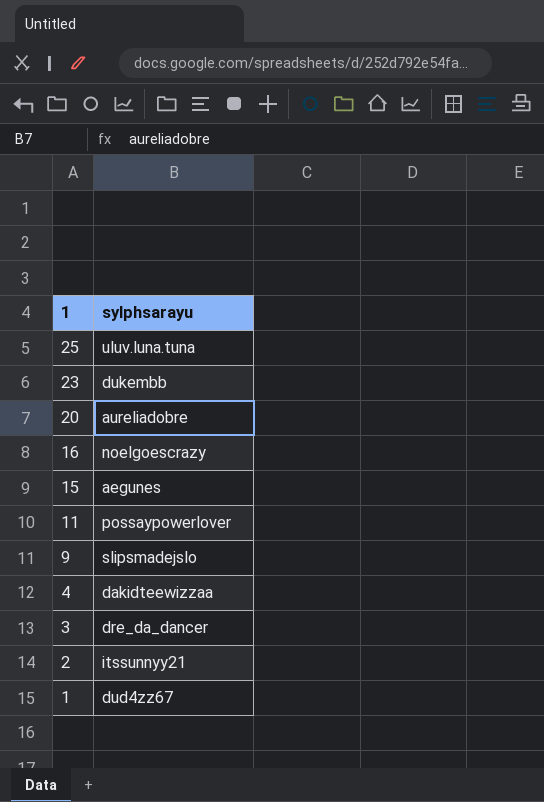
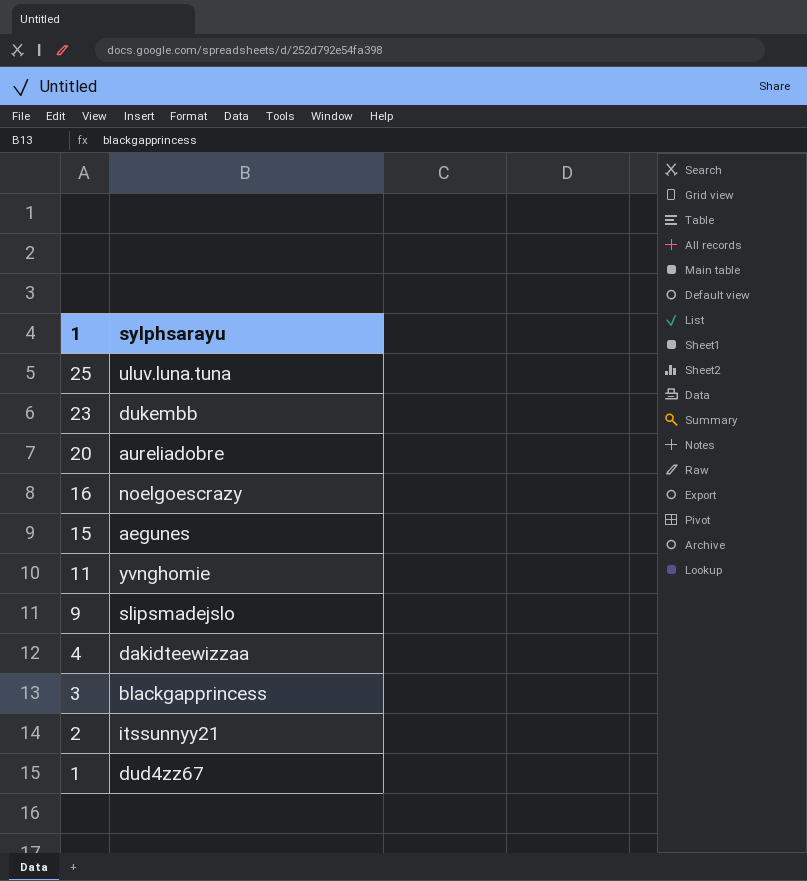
11 | sylphsarayu: possaypowerlover -> yvnghomie
3 | sylphsarayu: dre_da_dancer -> blackgapprincess

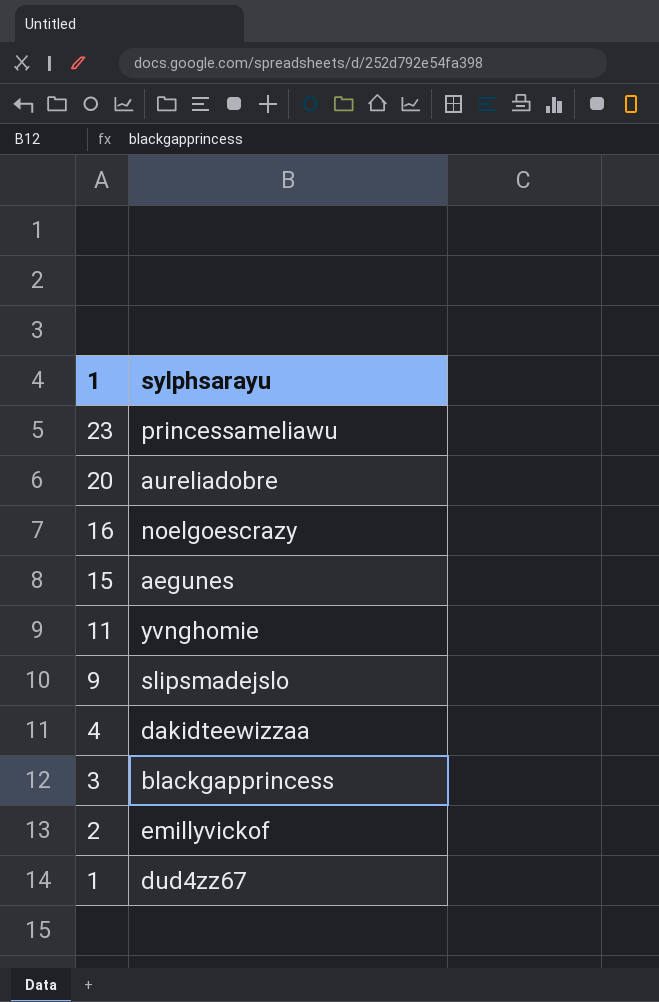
row 25: uluv.luna.tuna -> none
23 | sylphsarayu: dukembb -> princessameliawu
2 | sylphsarayu: itssunnyy21 -> emillyvickof

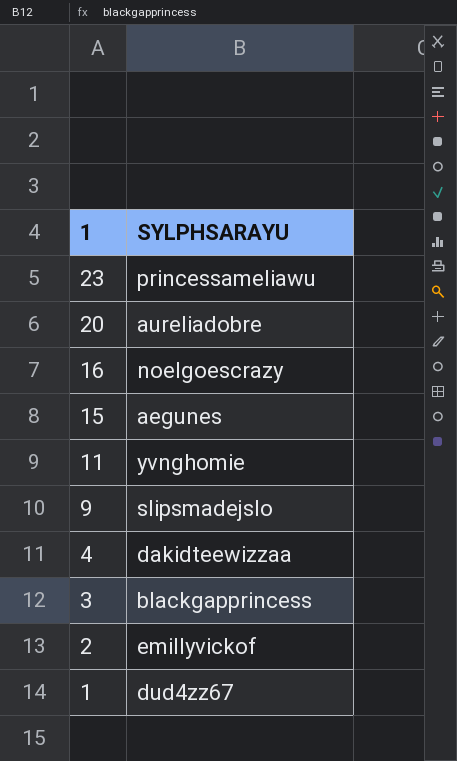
column name: sylphsarayu -> SYLPHSARAYU

